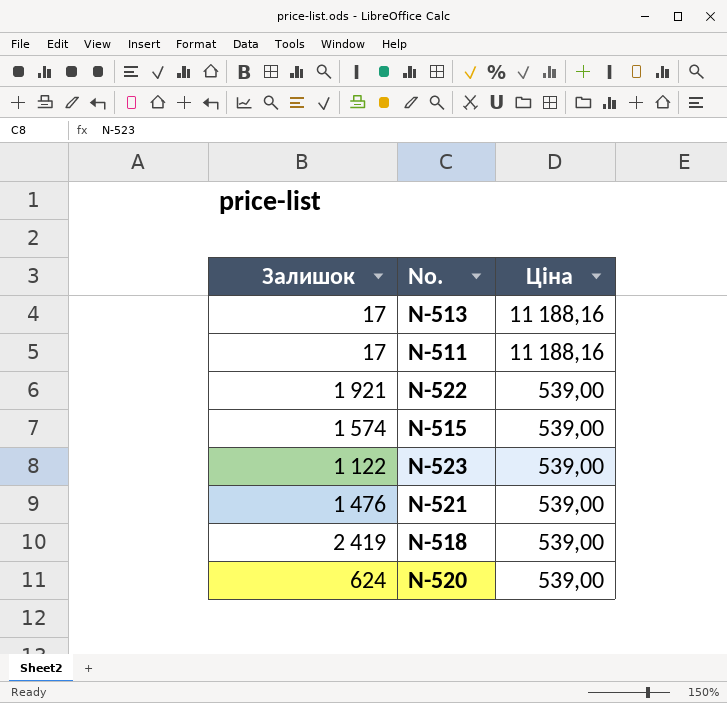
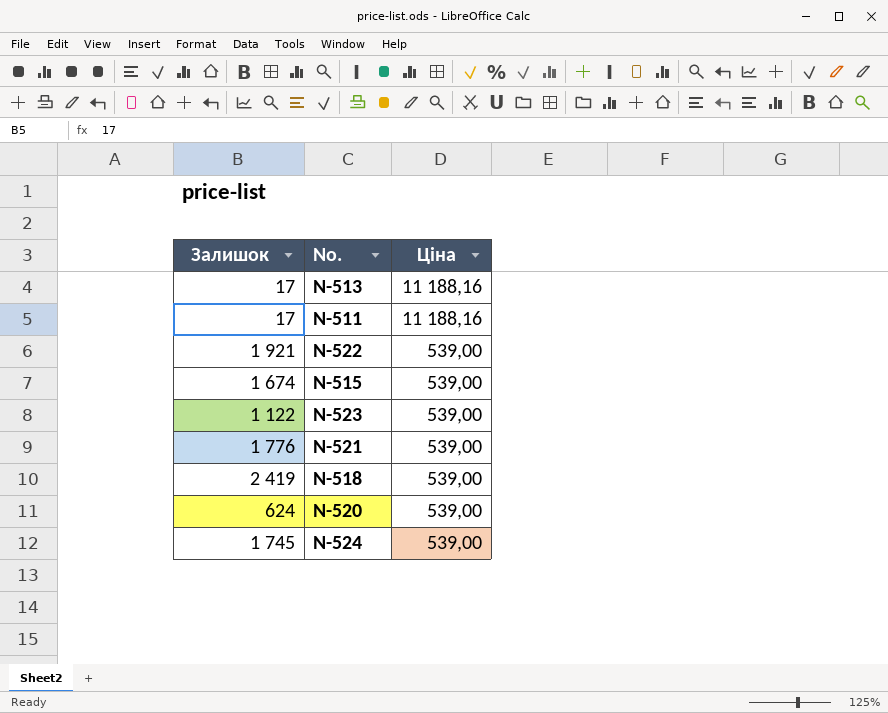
N-515 | Залишок: 1 574 -> 1 674
N-521 | Залишок: 1 476 -> 1 776
row N-524: none -> 1 745 | 539,00

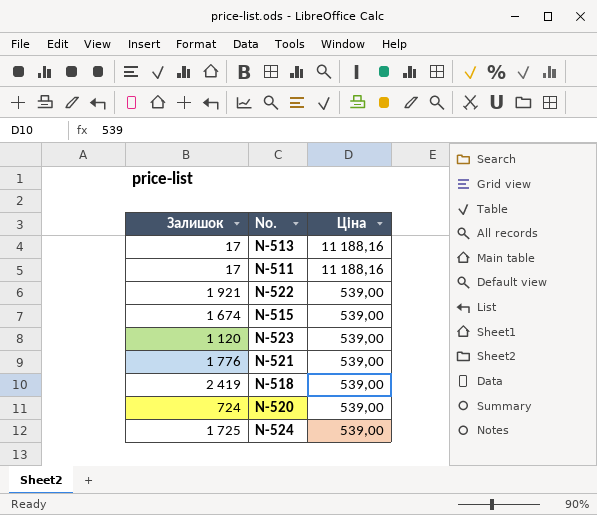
N-523 | Залишок: 1 122 -> 1 120
N-520 | Залишок: 624 -> 724
N-524 | Залишок: 1 745 -> 1 725

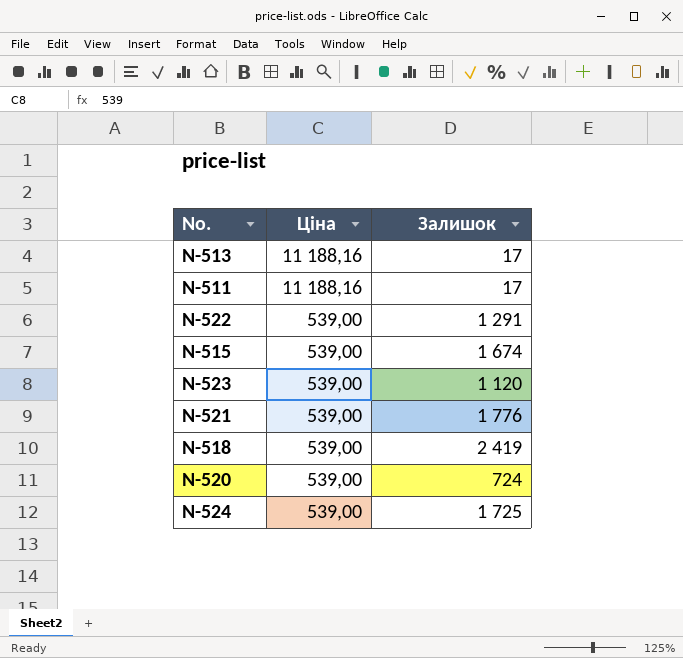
column Залишок | position: 1 -> 3
N-522 | Залишок: 1 921 -> 1 291

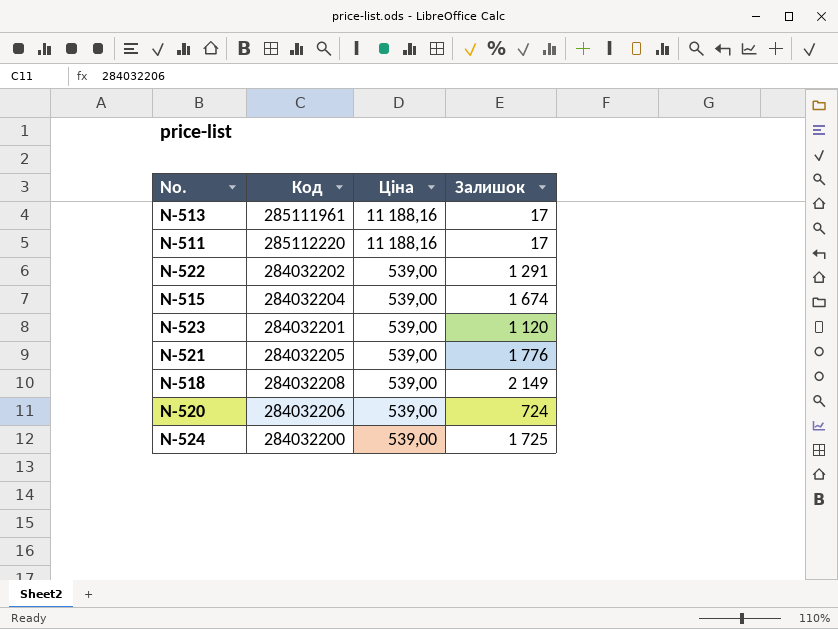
column Код | position: none -> 2
N-518 | Залишок: 2 419 -> 2 149

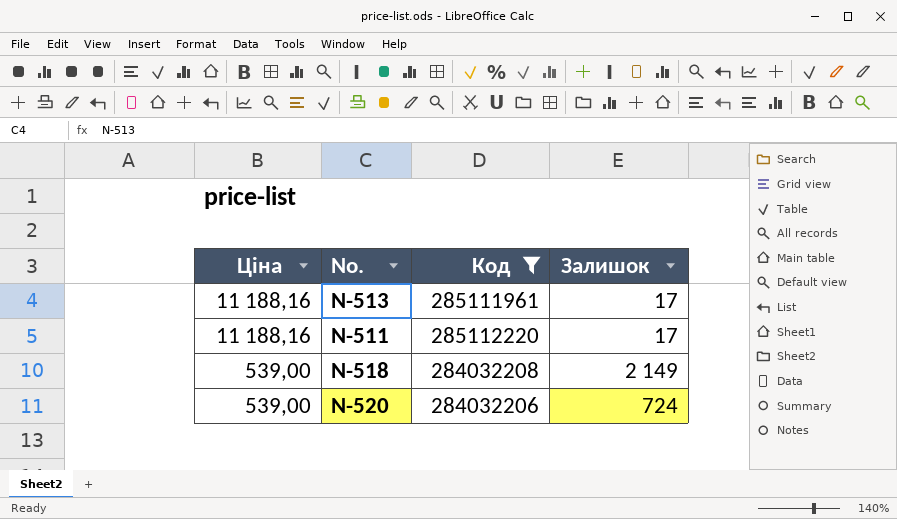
filter: none -> Код >= 284032206
column Ціна | position: 3 -> 1

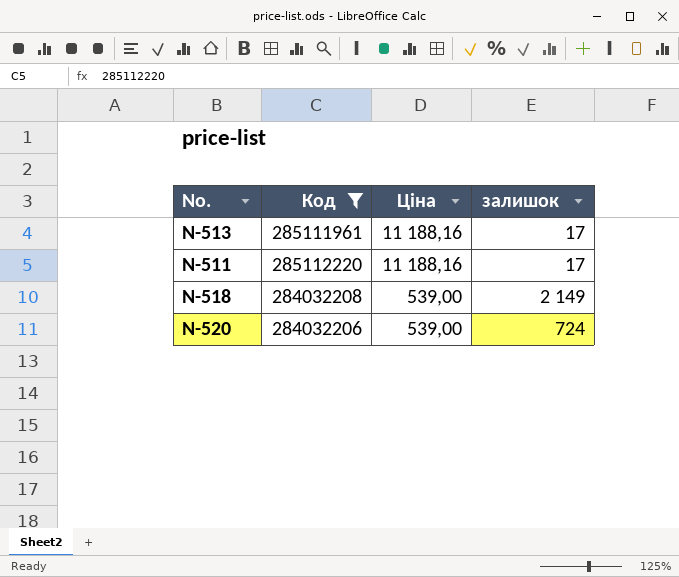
column Ціна | position: 1 -> 3
column name: Залишок -> залишок

